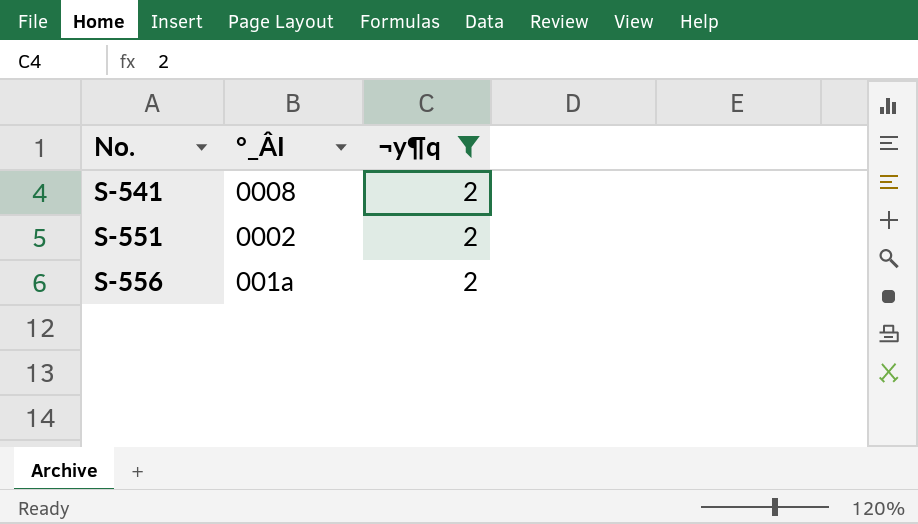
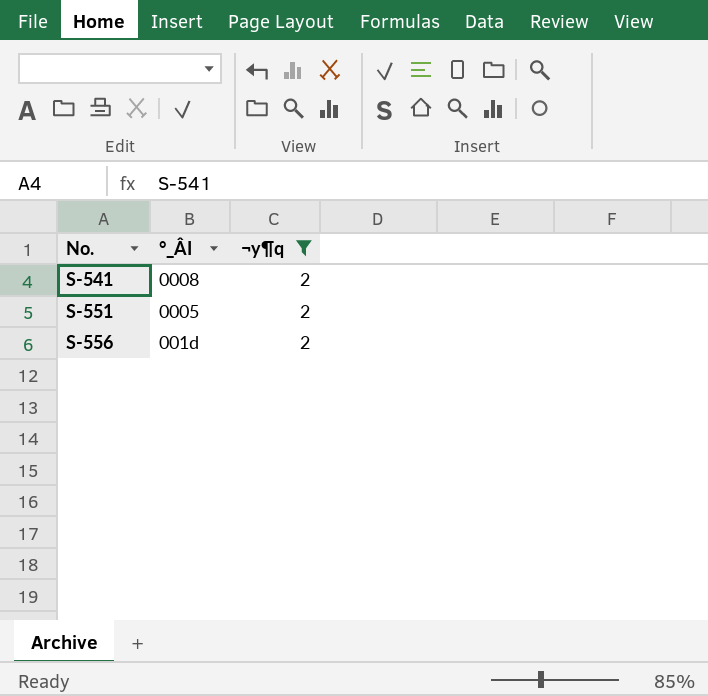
S-551 | °_ÂI: 0002 -> 0005
S-556 | °_ÂI: 001a -> 001d

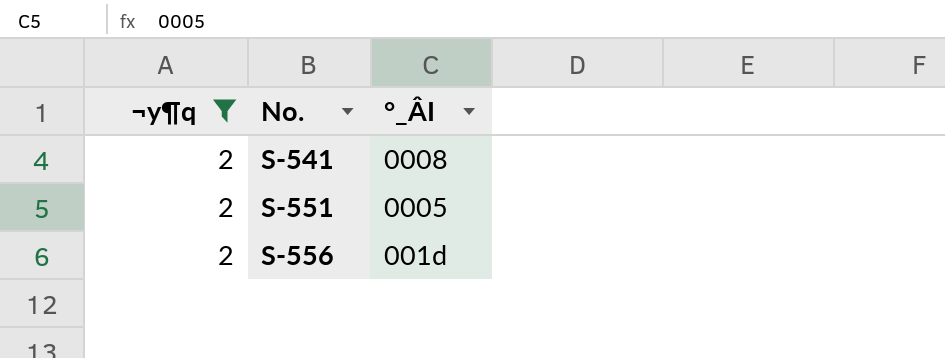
column ¬y¶q | position: 3 -> 1

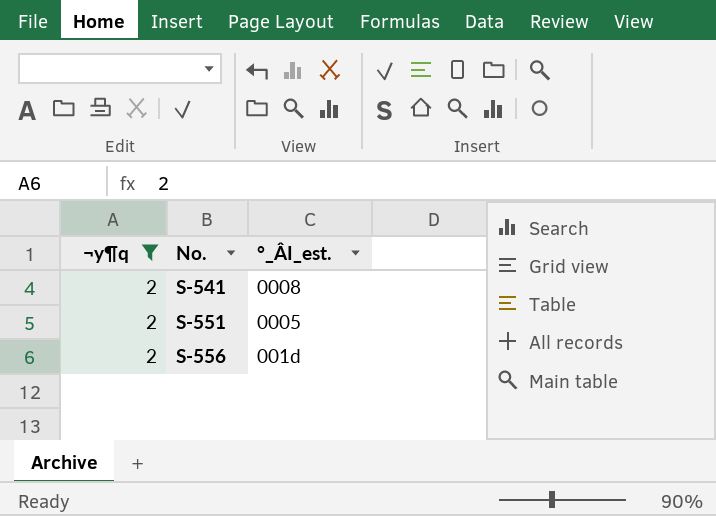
column name: °_ÂI -> °_ÂI_est.

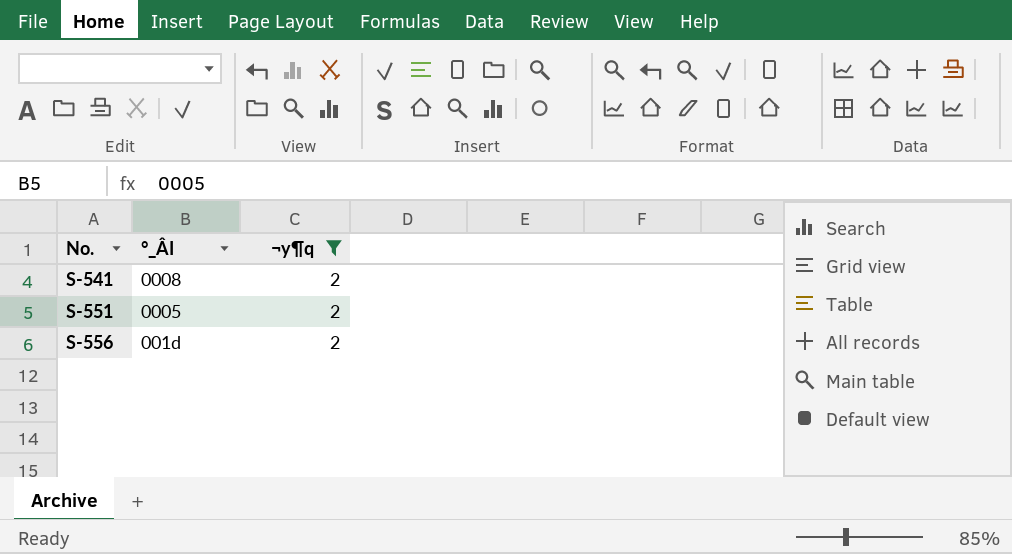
column name: °_ÂI_est. -> °_ÂI
column ¬y¶q | position: 1 -> 3

